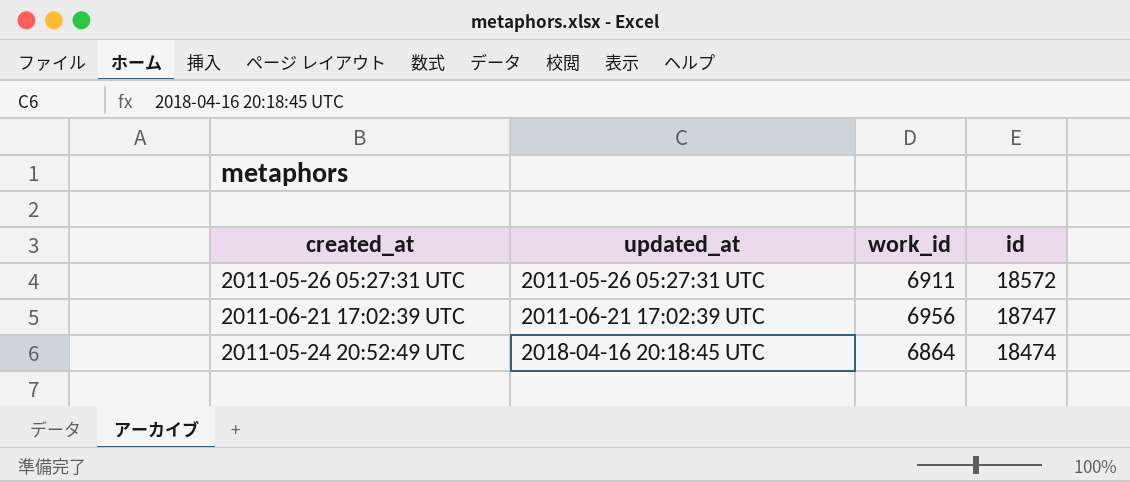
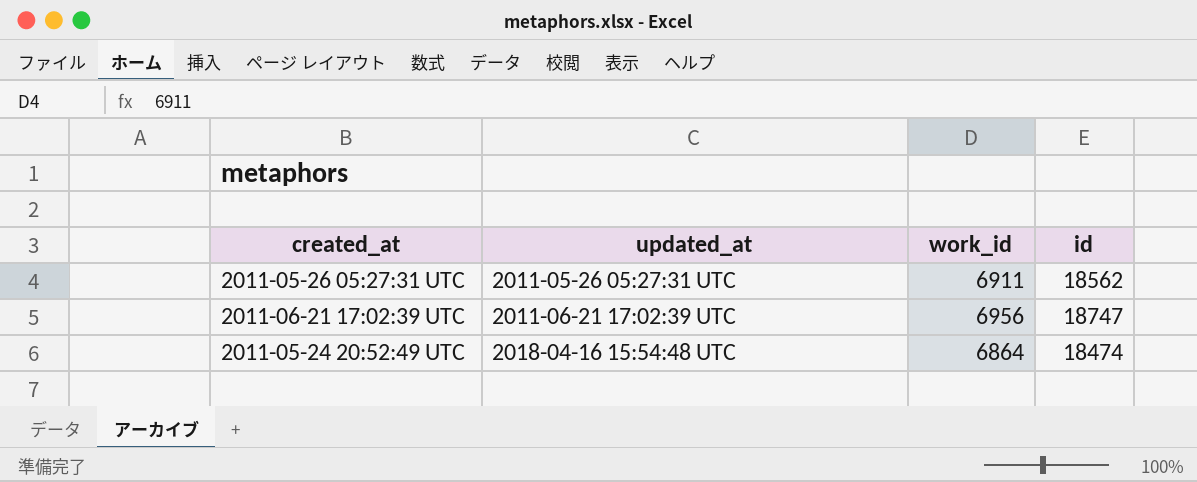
2011-05-26 05:27:31 UTC | id: 18572 -> 18562
2011-05-24 20:52:49 UTC | updated_at: 2018-04-16 20:18:45 UTC -> 2018-04-16 15:54:48 UTC

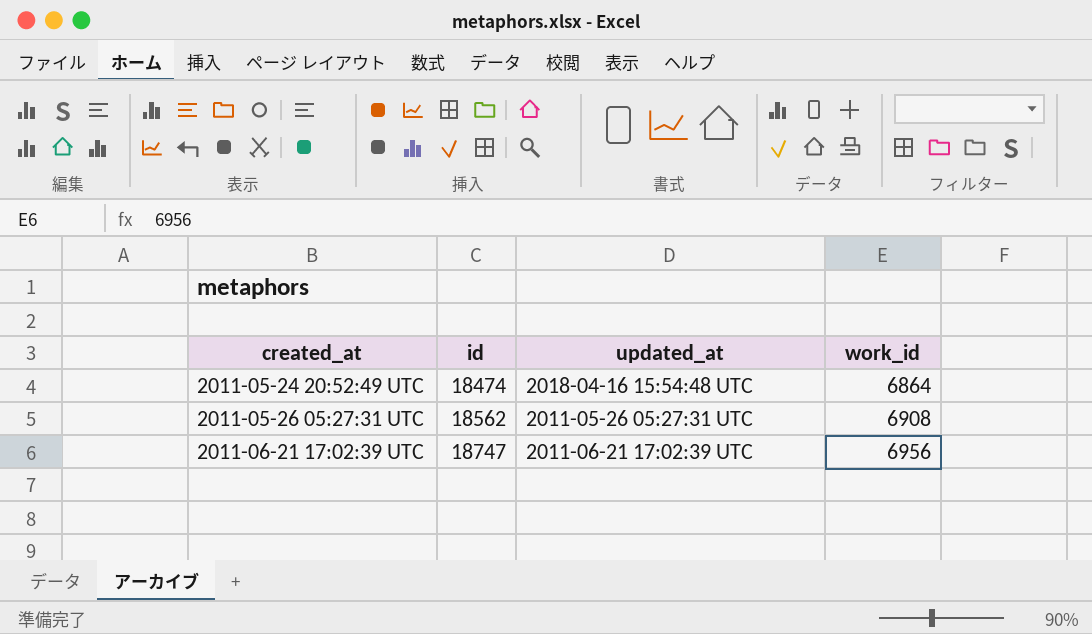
row order: updated_at ascending -> created_at ascending
column id | position: 4 -> 2
2011-05-26 05:27:31 UTC | work_id: 6911 -> 6908

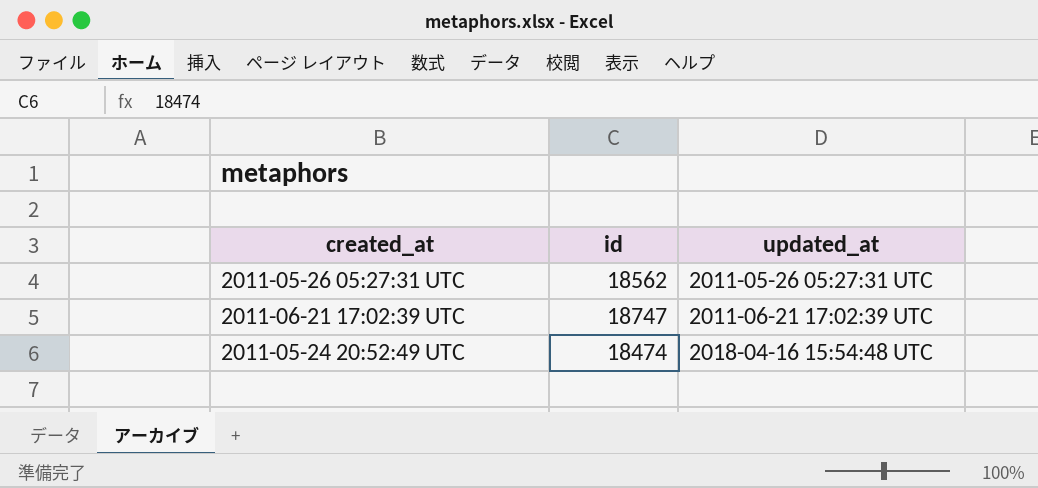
row order: created_at ascending -> updated_at ascending
column work_id | position: 4 -> none

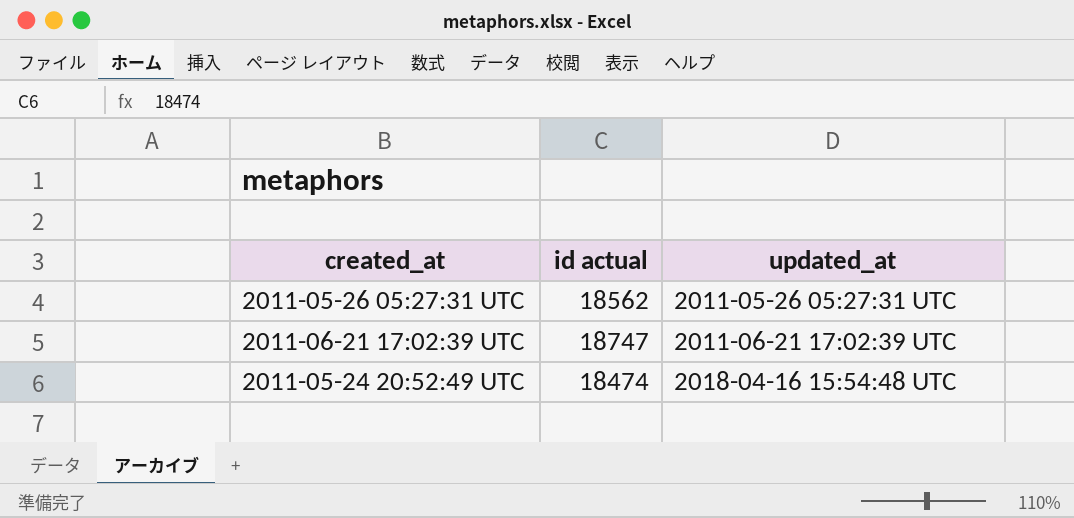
column name: id -> id actual

